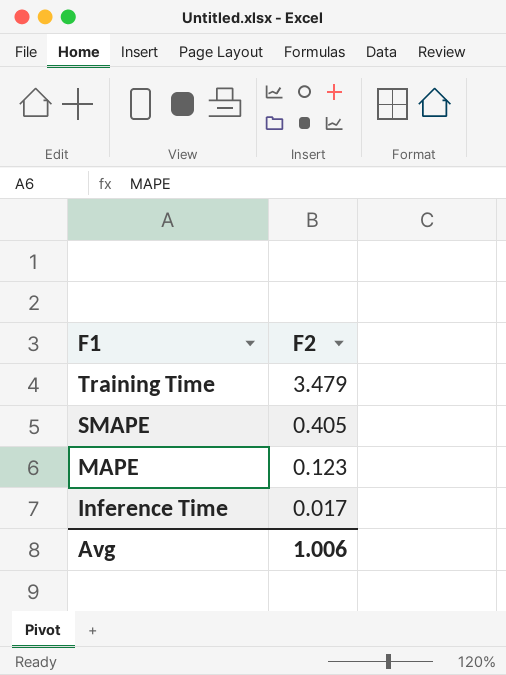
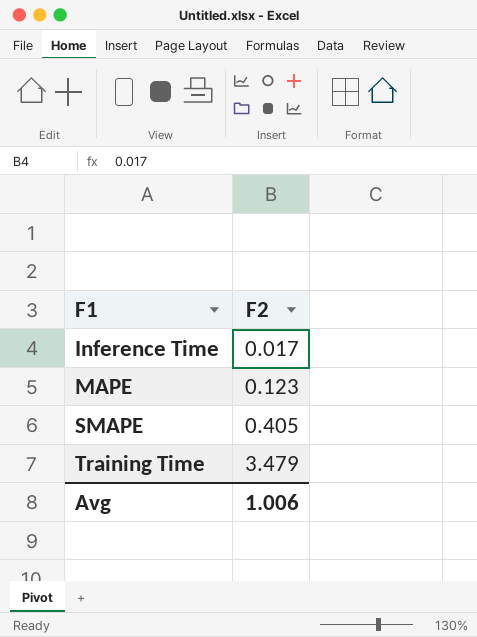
row order: F1 descending -> F1 ascending

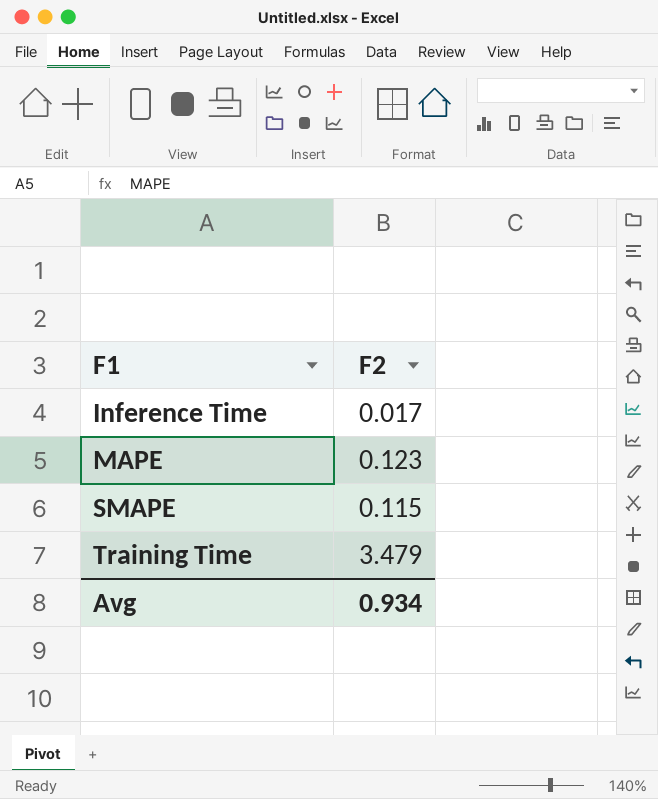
SMAPE | F2: 0.405 -> 0.115
Avg | F2: 1.006 -> 0.934

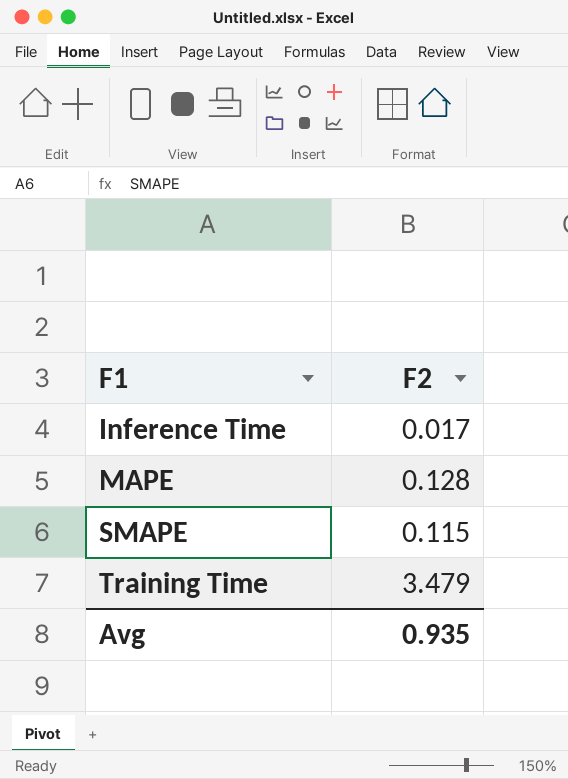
MAPE | F2: 0.123 -> 0.128
Avg | F2: 0.934 -> 0.935

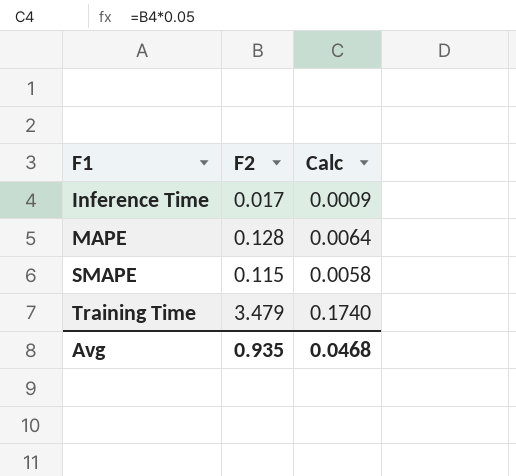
column Calc | formula: none -> [F2] * 0.05

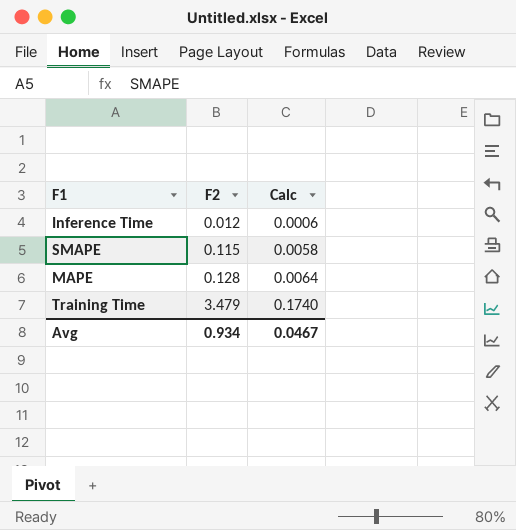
row order: F1 ascending -> F2 ascending
Inference Time | F2: 0.017 -> 0.012
Inference Time | Calc: 0.0009 -> 0.0006
Avg | F2: 0.935 -> 0.934
Avg | Calc: 0.0468 -> 0.0467

